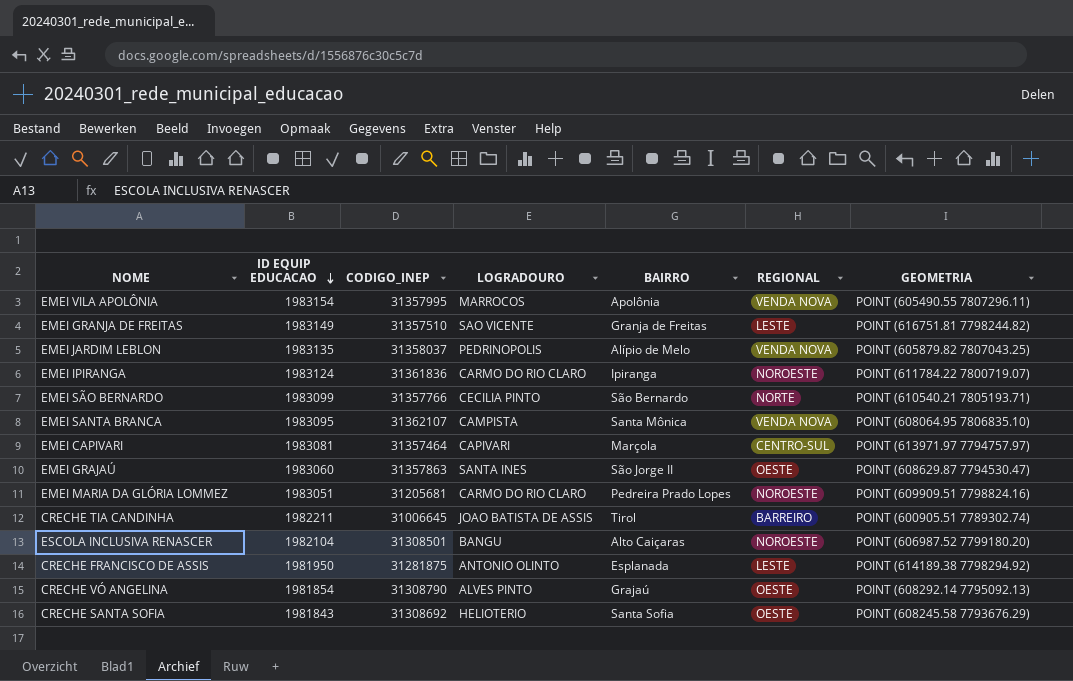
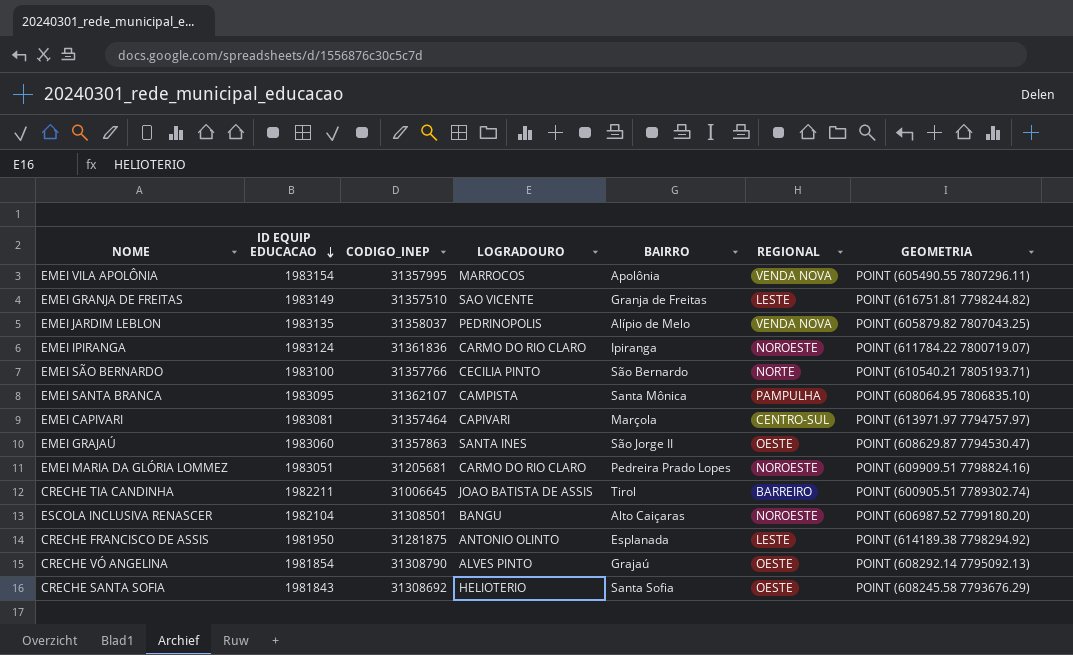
EMEI SÃO BERNARDO | ID EQUIP EDUCACAO: 1983099 -> 1983100
EMEI SANTA BRANCA | REGIONAL: VENDA NOVA -> PAMPULHA

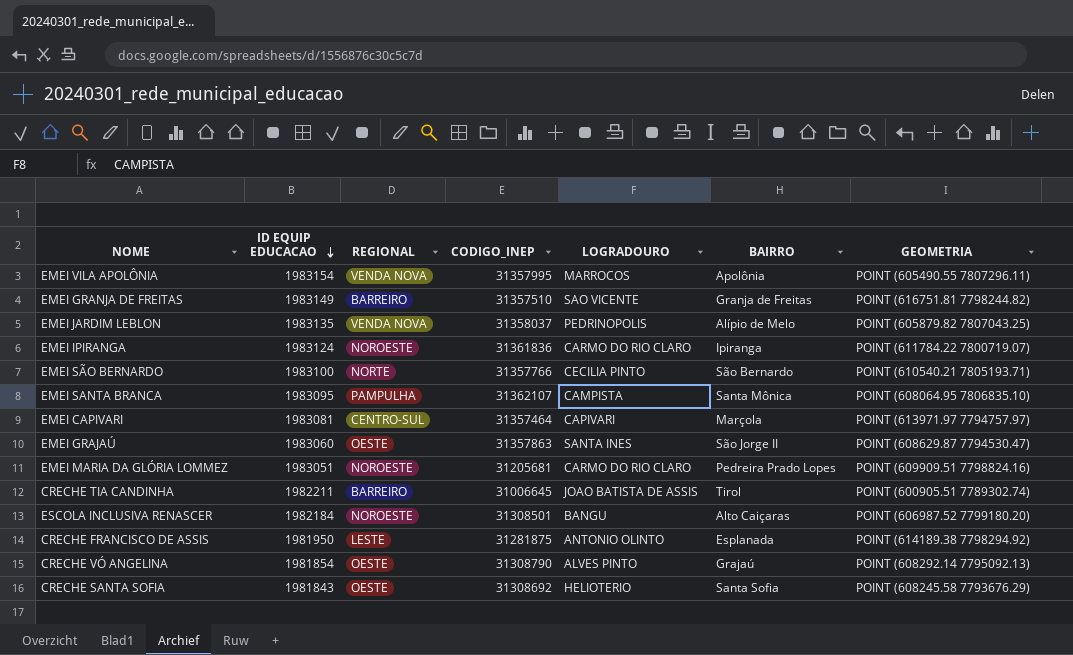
column REGIONAL | position: 6 -> 3
EMEI GRANJA DE FREITAS | REGIONAL: LESTE -> BARREIRO
ESCOLA INCLUSIVA RENASCER | ID EQUIP EDUCACAO: 1982104 -> 1982184

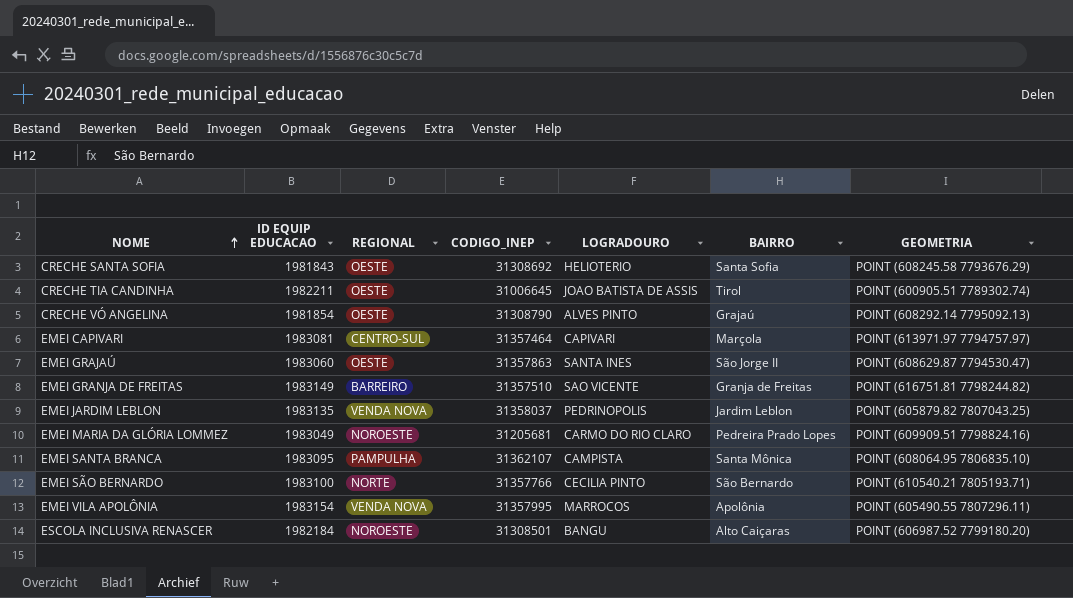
row order: ID EQUIP EDUCACAO descending -> NOME ascending
row EMEI IPIRANGA: 1983124 | NOROESTE | 31361836 | CARMO DO RIO CLARO | Ipiranga | POINT (611784.22 7800719.07) -> none
row CRECHE FRANCISCO DE ASSIS: 1981950 | LESTE | 31281875 | ANTONIO OLINTO | Esplanada | POINT (614189.38 7798294.92) -> none
CRECHE TIA CANDINHA | REGIONAL: BARREIRO -> OESTE
EMEI JARDIM LEBLON | BAIRRO: Alípio de Melo -> Jardim Leblon
EMEI MARIA DA GLÓRIA LOMMEZ | ID EQUIP EDUCACAO: 1983051 -> 1983049

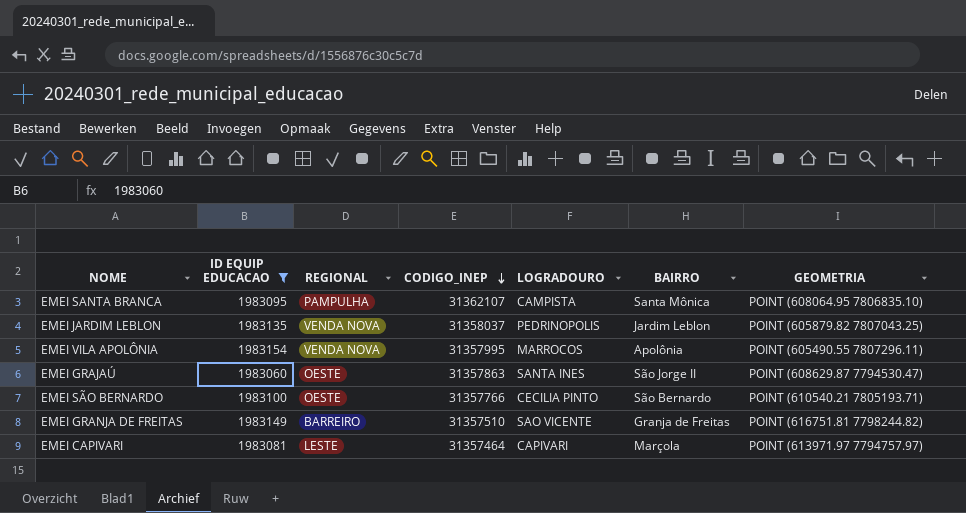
filter: none -> ID EQUIP EDUCACAO >= 1983060
row order: NOME ascending -> CODIGO_INEP descending
EMEI SÃO BERNARDO | REGIONAL: NORTE -> OESTE
EMEI CAPIVARI | REGIONAL: CENTRO-SUL -> LESTE

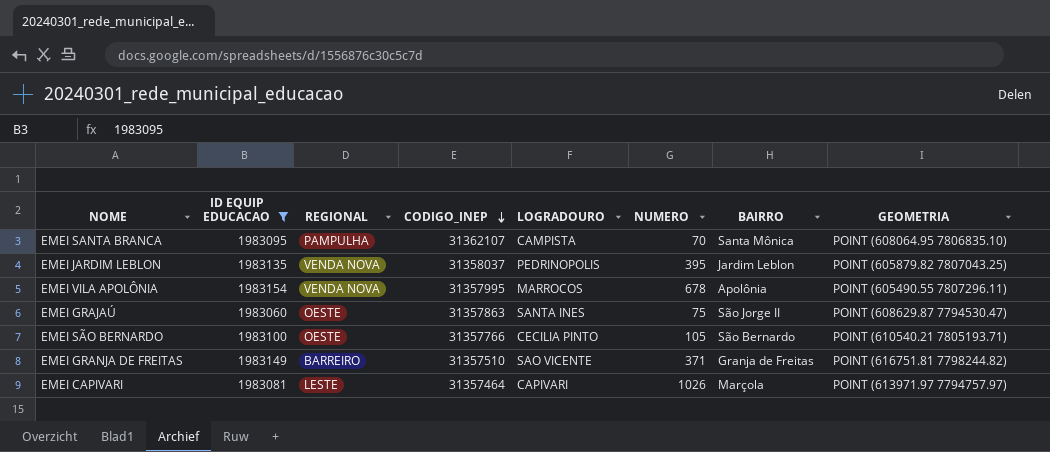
column NUMERO | position: none -> 6

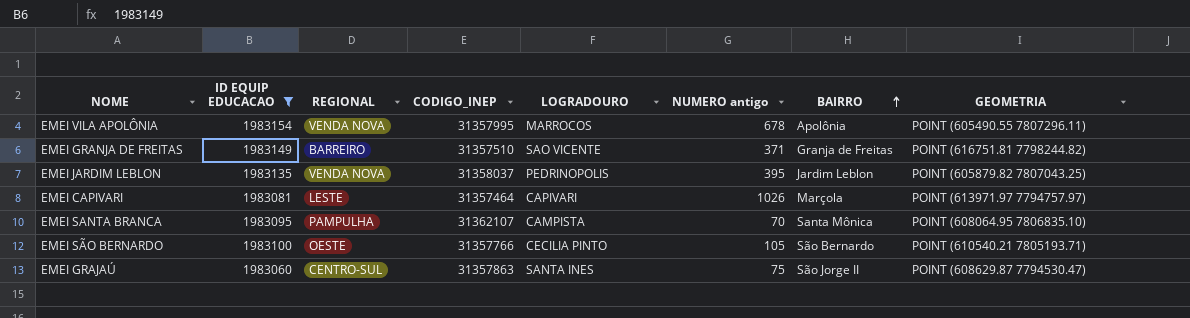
row order: CODIGO_INEP descending -> BAIRRO ascending
column name: NUMERO -> NUMERO antigo
EMEI GRAJAÚ | REGIONAL: OESTE -> CENTRO-SUL

